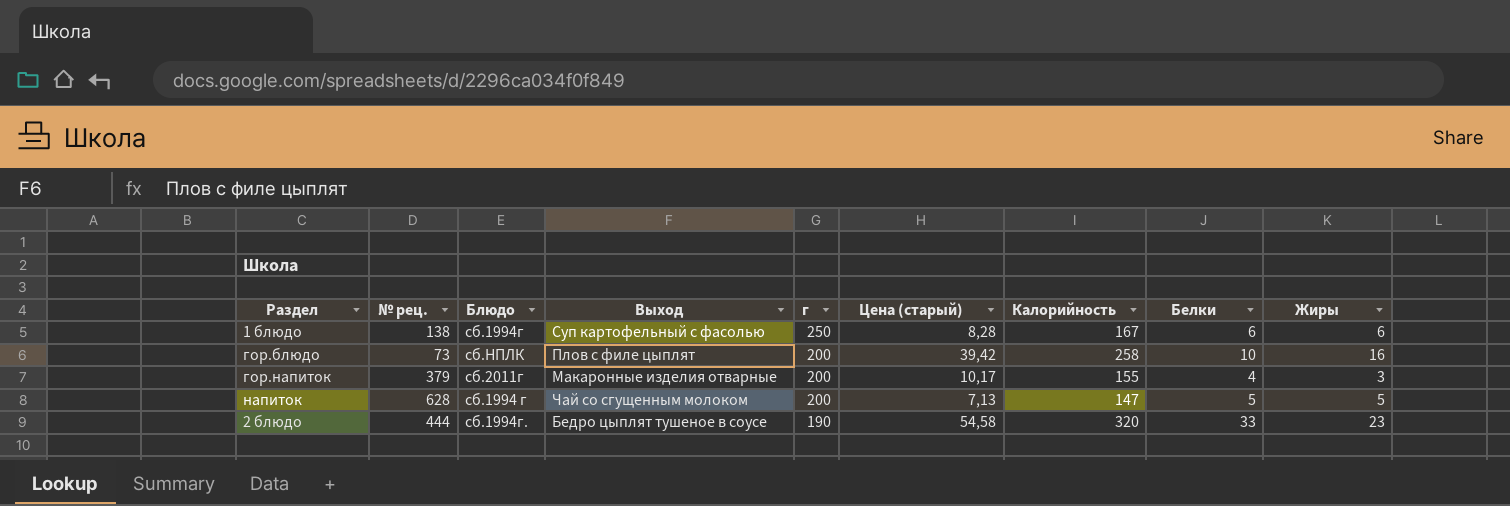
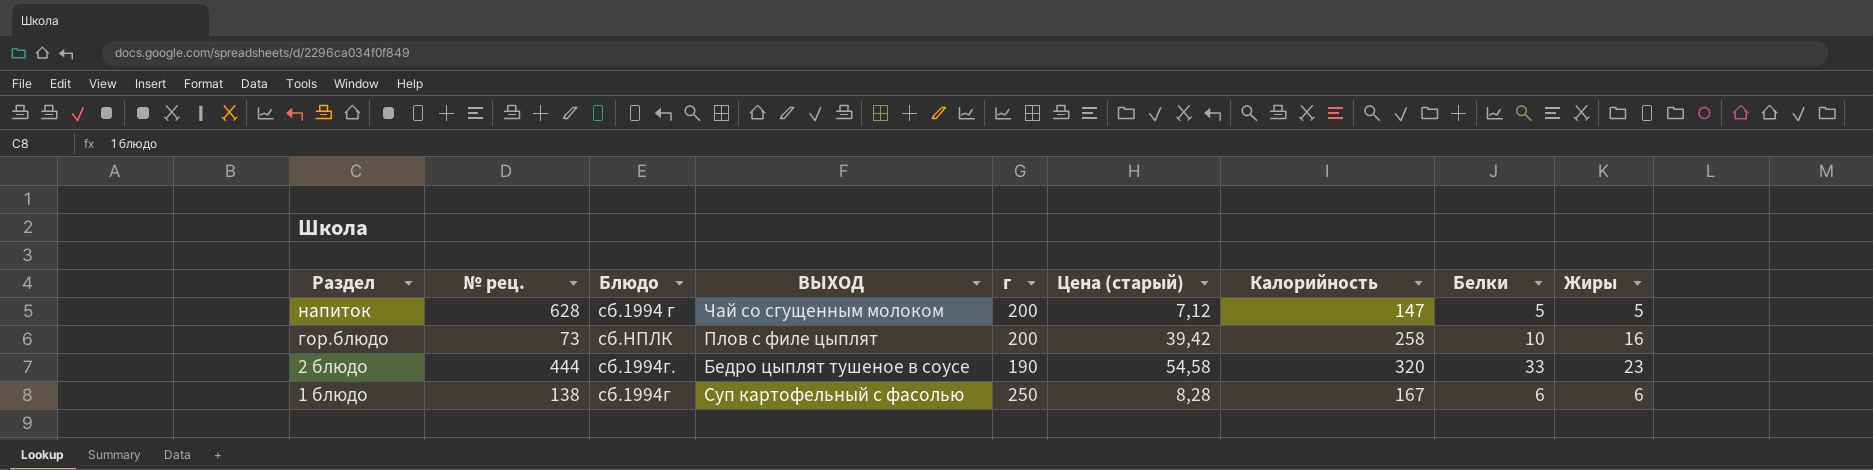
row order: г descending -> Раздел descending
column name: Выход -> ВЫХОД
row гор.напиток: 379 | сб.2011г | Макаронные изделия отварные | 200 | 10,17 | 155 | 4 | 3 -> none
напиток | Цена (старый): 7,13 -> 7,12

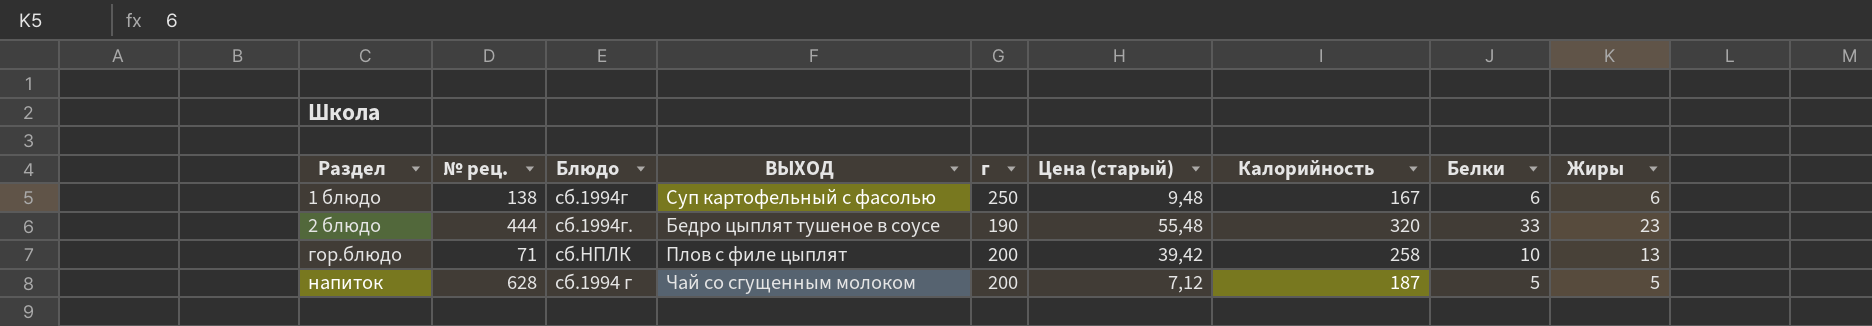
row order: Раздел descending -> Раздел ascending
1 блюдо | Цена (старый): 8,28 -> 9,48
2 блюдо | Цена (старый): 54,58 -> 55,48
гор.блюдо | № рец.: 73 -> 71
гор.блюдо | Жиры: 16 -> 13
напиток | Калорийность: 147 -> 187

